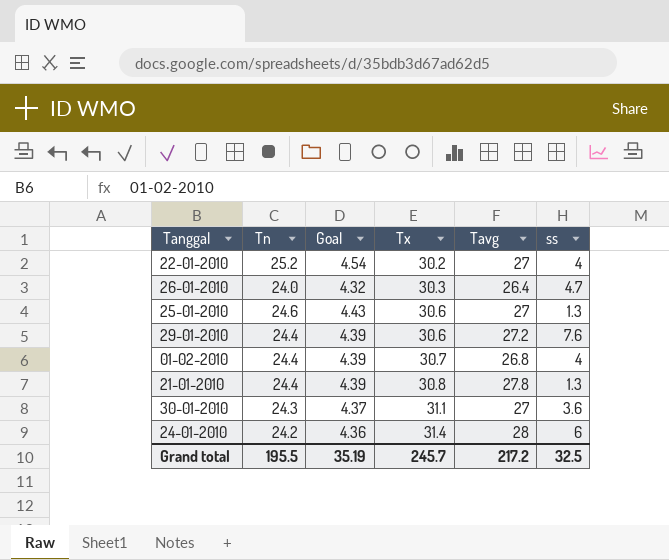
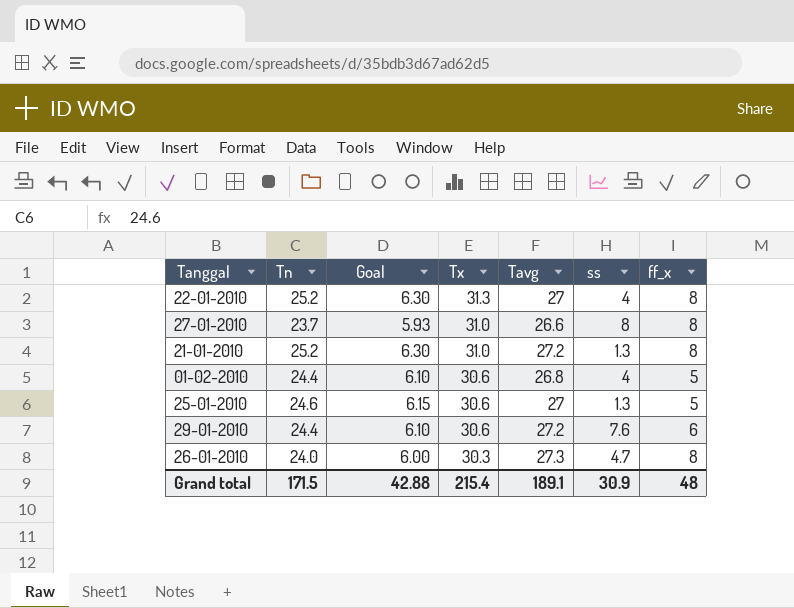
row order: Tx ascending -> Tx descending
column Goal | formula: [Tn] * 0.18 -> [Tn] * 0.25
column ff_x | position: none -> 7
row 30-01-2010: 24.3 | 4.37 | 31.1 | 27 | 3.6 -> none
row 24-01-2010: 24.2 | 4.36 | 31.4 | 28 | 6 -> none
22-01-2010 | Tx: 30.2 -> 31.3
row 27-01-2010: none -> 23.7 | 5.93 | 31.0 | 26.6 | 8 | 8
21-01-2010 | Tn: 24.4 -> 25.2
21-01-2010 | Tx: 30.8 -> 31.0
21-01-2010 | Tavg: 27.8 -> 27.2
01-02-2010 | Tx: 30.7 -> 30.6
26-01-2010 | Tavg: 26.4 -> 27.3
Grand total | Tn: 195.5 -> 171.5
Grand total | Goal: 35.19 -> 42.88
Grand total | Tx: 245.7 -> 215.4
Grand total | Tavg: 217.2 -> 189.1
Grand total | ss: 32.5 -> 30.9

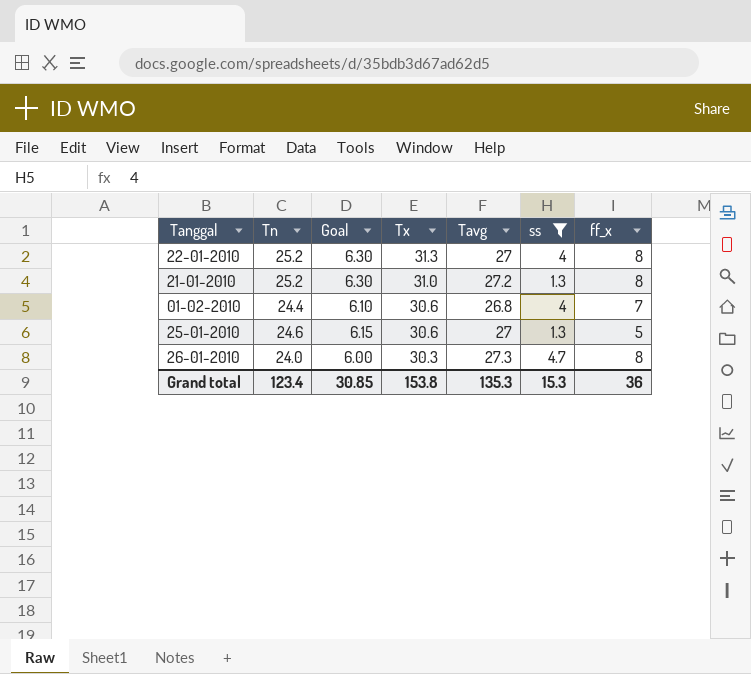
filter: none -> ss <= 4.7
01-02-2010 | ff_x: 5 -> 7
Grand total | Tn: 171.5 -> 123.4
Grand total | Goal: 42.88 -> 30.85
Grand total | Tx: 215.4 -> 153.8
Grand total | Tavg: 189.1 -> 135.3
Grand total | ss: 30.9 -> 15.3
Grand total | ff_x: 48 -> 36

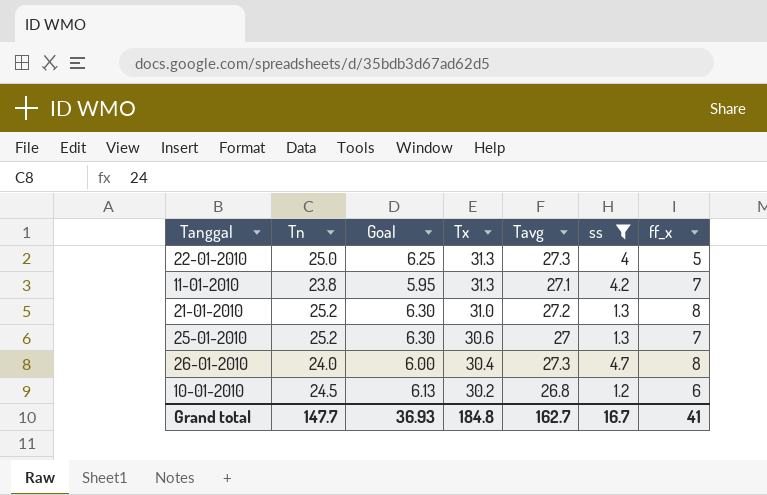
row 01-02-2010: 24.4 | 6.10 | 30.6 | 26.8 | 4 | 7 -> none
22-01-2010 | Tn: 25.2 -> 25.0
22-01-2010 | Goal: 6.30 -> 6.25
22-01-2010 | Tavg: 27 -> 27.3
22-01-2010 | ff_x: 8 -> 5
row 11-01-2010: none -> 23.8 | 5.95 | 31.3 | 27.1 | 4.2 | 7
25-01-2010 | Tn: 24.6 -> 25.2
25-01-2010 | Goal: 6.15 -> 6.30
25-01-2010 | ff_x: 5 -> 7
26-01-2010 | Tx: 30.3 -> 30.4
row 10-01-2010: none -> 24.5 | 6.13 | 30.2 | 26.8 | 1.2 | 6
Grand total | Tn: 123.4 -> 147.7
Grand total | Goal: 30.85 -> 36.93
Grand total | Tx: 153.8 -> 184.8
Grand total | Tavg: 135.3 -> 162.7
Grand total | ss: 15.3 -> 16.7
Grand total | ff_x: 36 -> 41

